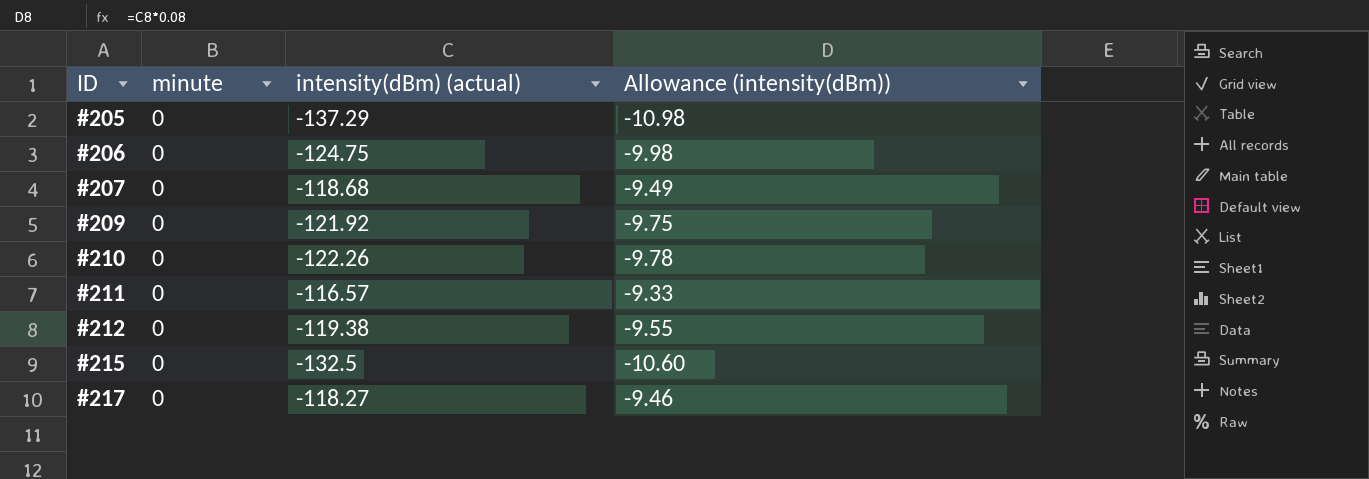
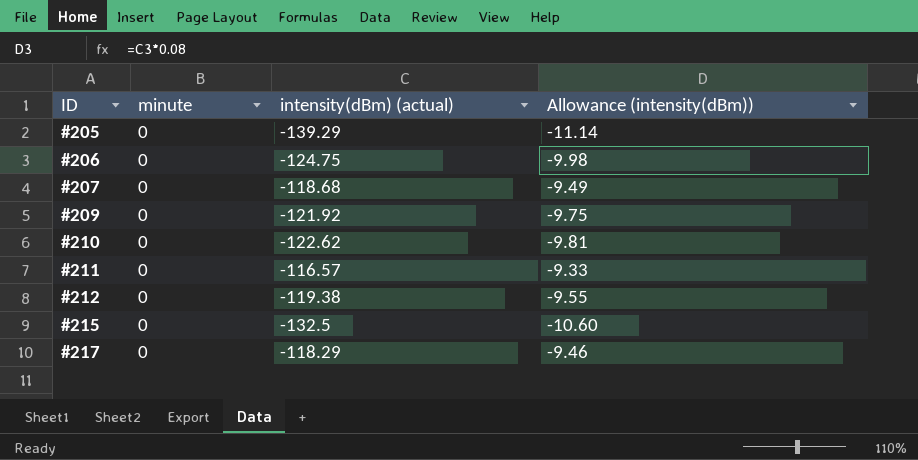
#205 | intensity(dBm) (actual): -137.29 -> -139.29
#205 | Allowance (intensity(dBm)): -10.98 -> -11.14
#210 | intensity(dBm) (actual): -122.26 -> -122.62
#210 | Allowance (intensity(dBm)): -9.78 -> -9.81
#217 | intensity(dBm) (actual): -118.27 -> -118.29

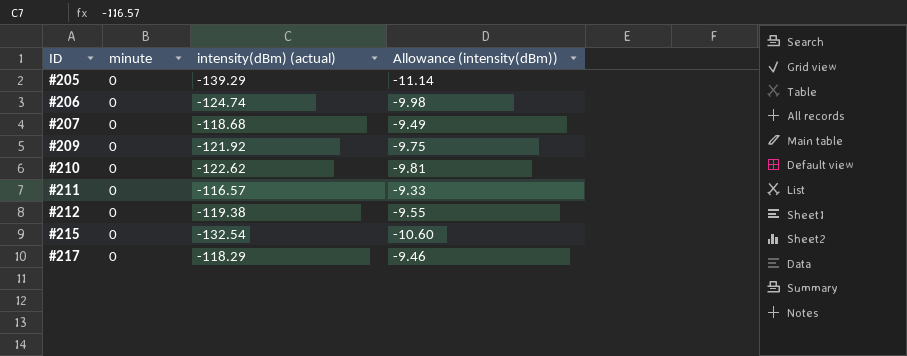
#206 | intensity(dBm) (actual): -124.75 -> -124.74
#215 | intensity(dBm) (actual): -132.5 -> -132.54

